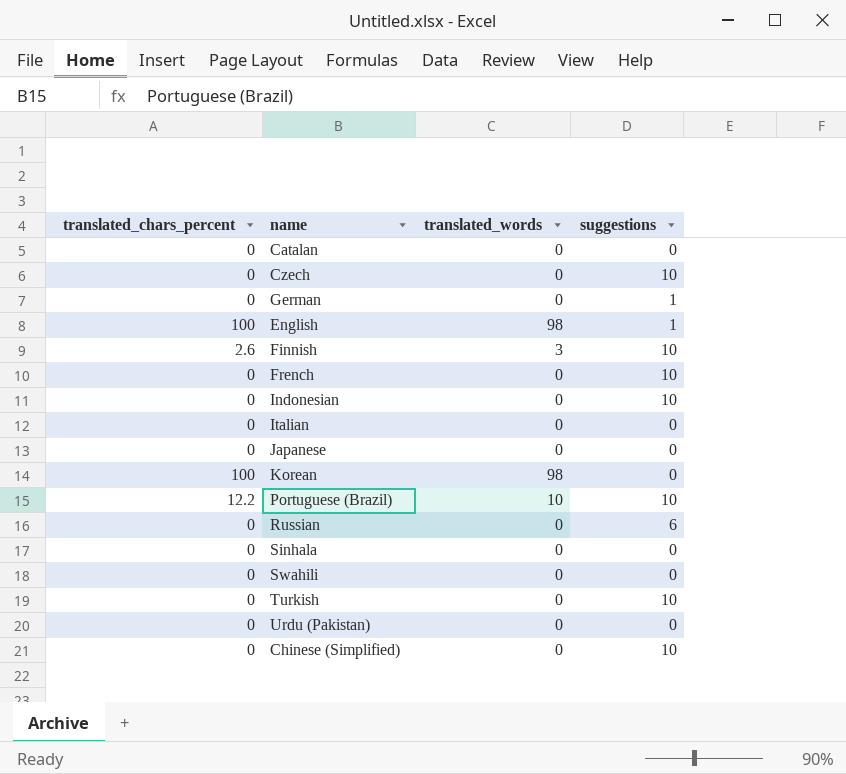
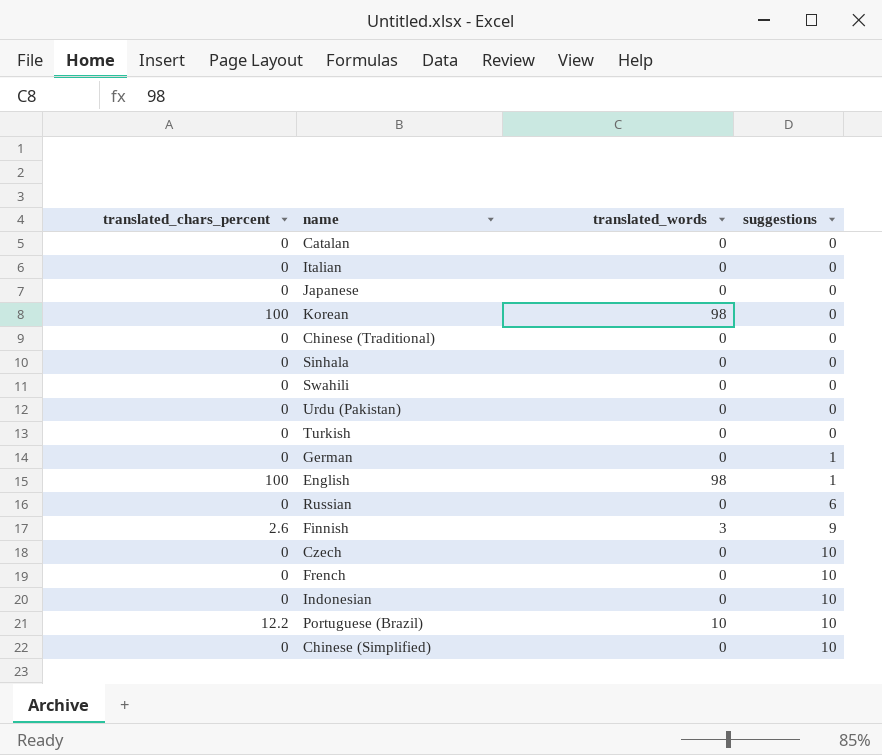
row order: none -> suggestions ascending
row Chinese (Traditional): none -> 0 | 0 | 0
Turkish | suggestions: 10 -> 0
Finnish | suggestions: 10 -> 9

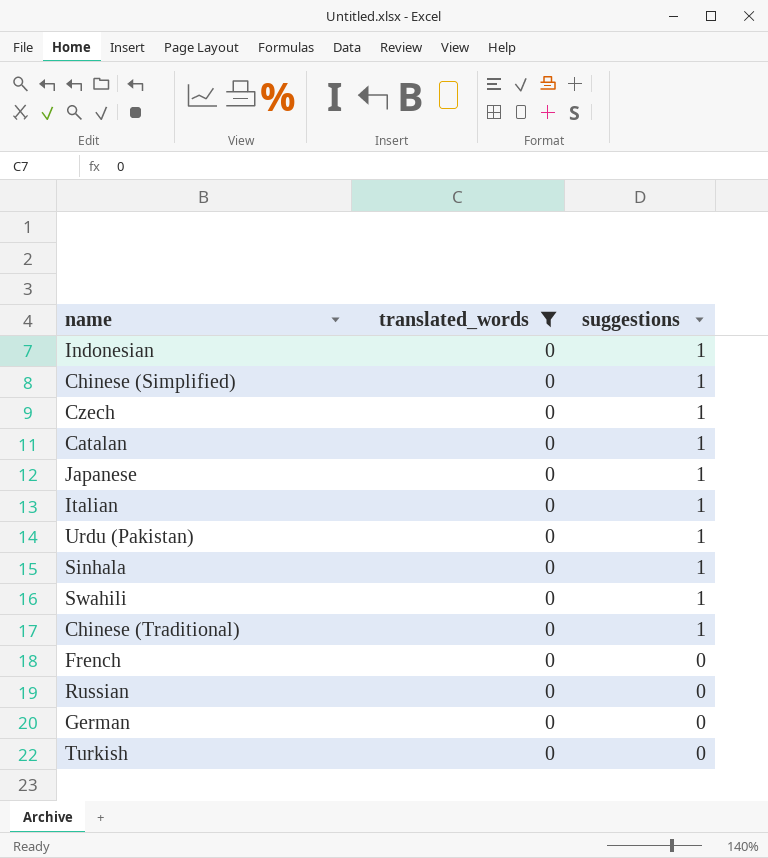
filter: none -> translated_words = 0
row order: suggestions ascending -> suggestions descending
column translated_chars_percent | position: 1 -> none
Indonesian | suggestions: 10 -> 1
Chinese (Simplified) | suggestions: 10 -> 1
Czech | suggestions: 10 -> 1
Catalan | suggestions: 0 -> 1
Japanese | suggestions: 0 -> 1
Italian | suggestions: 0 -> 1
Urdu (Pakistan) | suggestions: 0 -> 1
Sinhala | suggestions: 0 -> 1
Swahili | suggestions: 0 -> 1
Chinese (Traditional) | suggestions: 0 -> 1
French | suggestions: 10 -> 0
Russian | suggestions: 6 -> 0
German | suggestions: 1 -> 0

